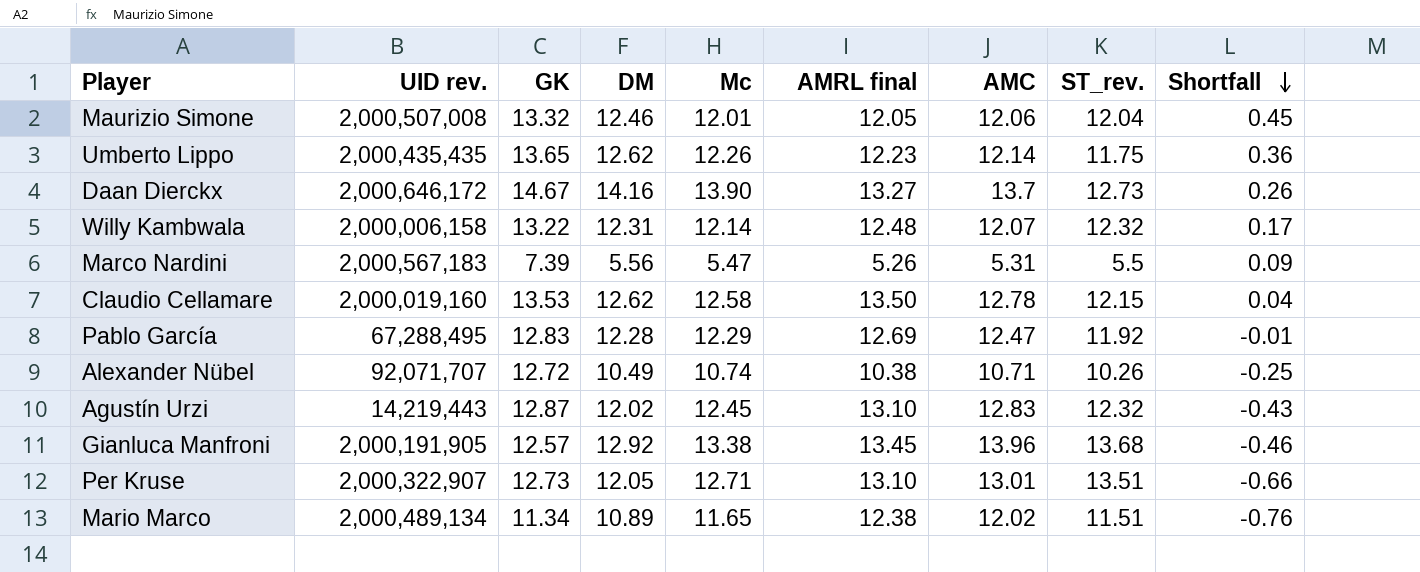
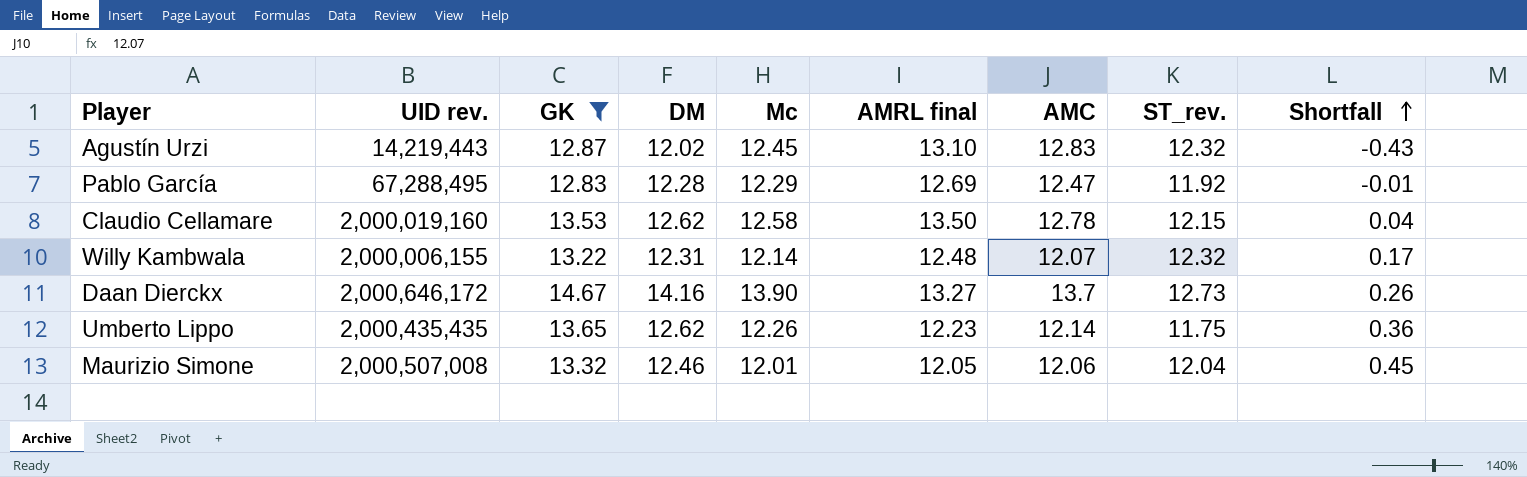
filter: none -> GK >= 12.83
row order: Shortfall descending -> Shortfall ascending
Willy Kambwala | UID rev.: 2,000,006,158 -> 2,000,006,155

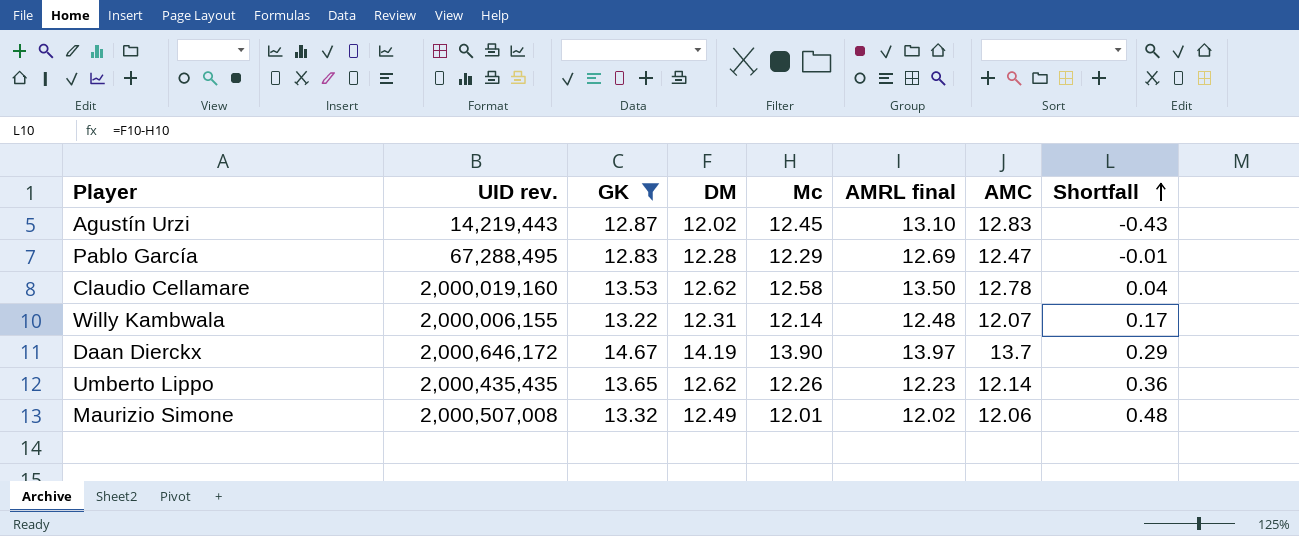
column ST_rev. | position: 8 -> none
Daan Dierckx | DM: 14.16 -> 14.19
Daan Dierckx | AMRL final: 13.27 -> 13.97
Daan Dierckx | Shortfall: 0.26 -> 0.29
Maurizio Simone | DM: 12.46 -> 12.49
Maurizio Simone | AMRL final: 12.05 -> 12.02
Maurizio Simone | Shortfall: 0.45 -> 0.48

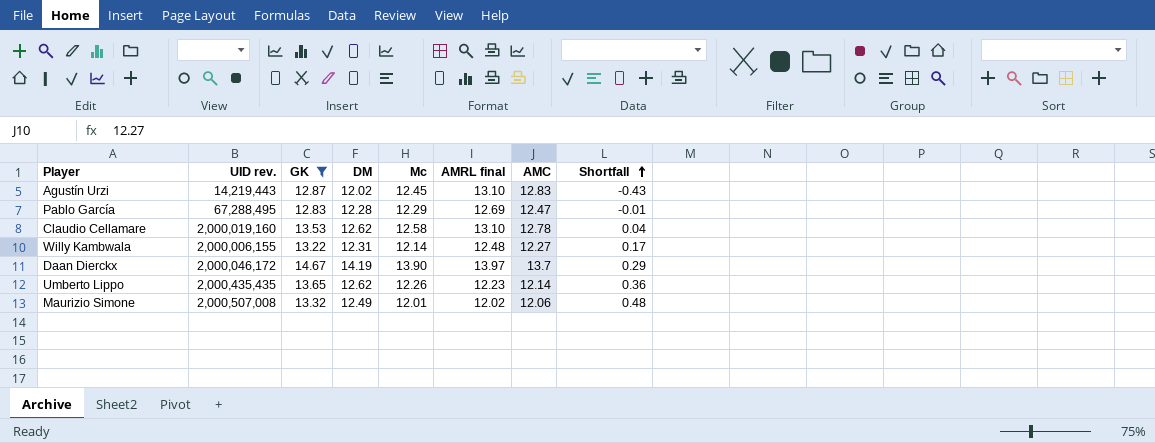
Claudio Cellamare | AMRL final: 13.50 -> 13.10
Willy Kambwala | AMC: 12.07 -> 12.27
Daan Dierckx | UID rev.: 2,000,646,172 -> 2,000,046,172

